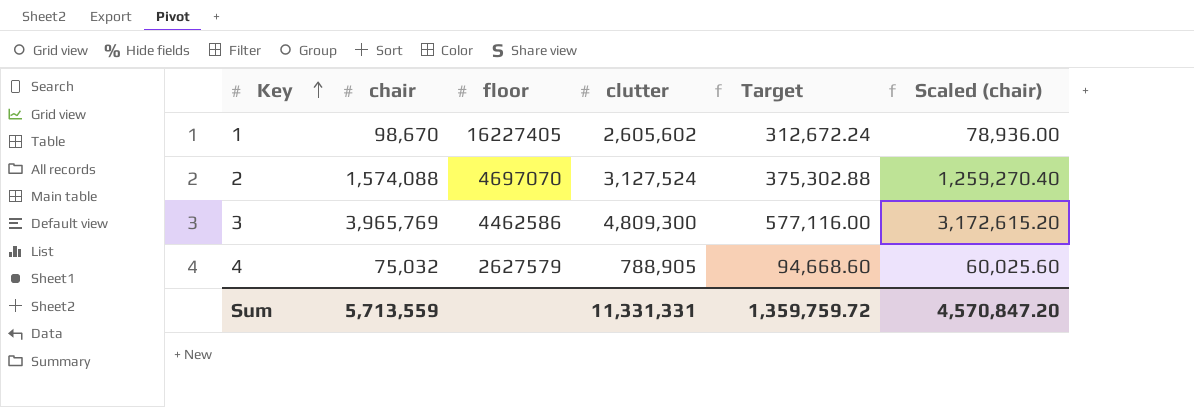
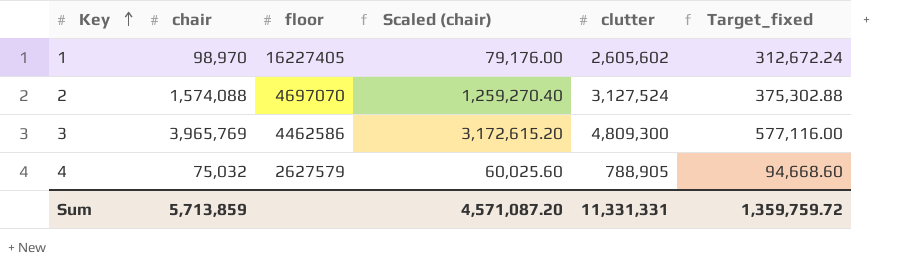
column Scaled (chair) | position: 6 -> 4
column name: Target -> Target_fixed
1 | chair: 98,670 -> 98,970
1 | Scaled (chair): 78,936.00 -> 79,176.00
Sum | chair: 5,713,559 -> 5,713,859
Sum | Scaled (chair): 4,570,847.20 -> 4,571,087.20

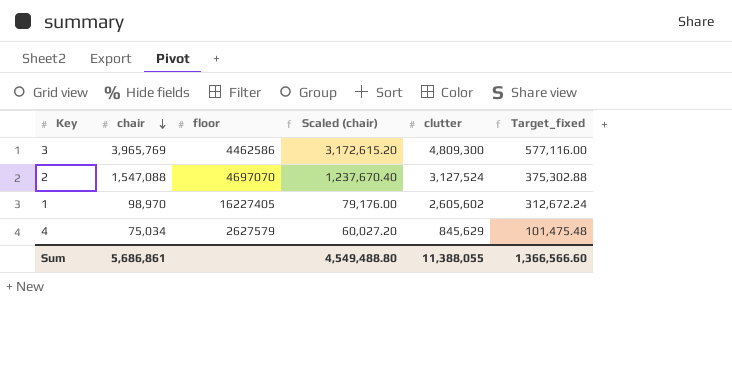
row order: Key ascending -> chair descending
2 | chair: 1,574,088 -> 1,547,088
2 | Scaled (chair): 1,259,270.40 -> 1,237,670.40
4 | chair: 75,032 -> 75,034
4 | Scaled (chair): 60,025.60 -> 60,027.20
4 | clutter: 788,905 -> 845,629
4 | Target_fixed: 94,668.60 -> 101,475.48
Sum | chair: 5,713,859 -> 5,686,861
Sum | Scaled (chair): 4,571,087.20 -> 4,549,488.80
Sum | clutter: 11,331,331 -> 11,388,055
Sum | Target_fixed: 1,359,759.72 -> 1,366,566.60

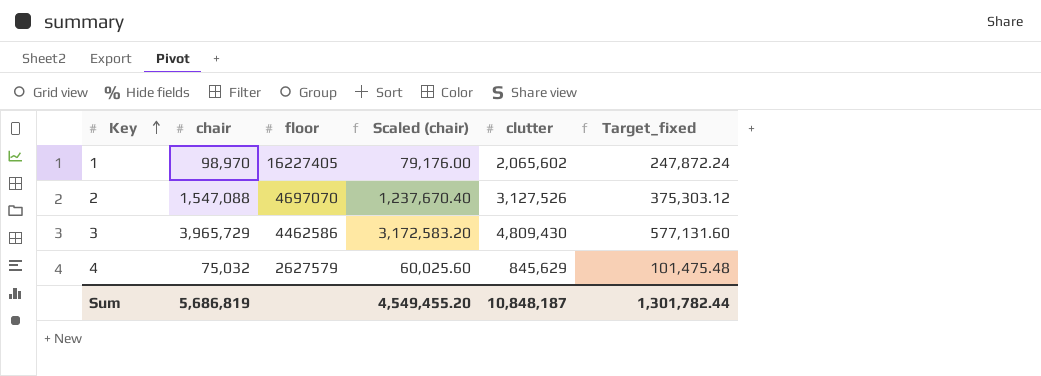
row order: chair descending -> Key ascending
1 | clutter: 2,605,602 -> 2,065,602
1 | Target_fixed: 312,672.24 -> 247,872.24
2 | clutter: 3,127,524 -> 3,127,526
2 | Target_fixed: 375,302.88 -> 375,303.12
3 | chair: 3,965,769 -> 3,965,729
3 | Scaled (chair): 3,172,615.20 -> 3,172,583.20
3 | clutter: 4,809,300 -> 4,809,430
3 | Target_fixed: 577,116.00 -> 577,131.60
4 | chair: 75,034 -> 75,032
4 | Scaled (chair): 60,027.20 -> 60,025.60
Sum | chair: 5,686,861 -> 5,686,819
Sum | Scaled (chair): 4,549,488.80 -> 4,549,455.20
Sum | clutter: 11,388,055 -> 10,848,187
Sum | Target_fixed: 1,366,566.60 -> 1,301,782.44

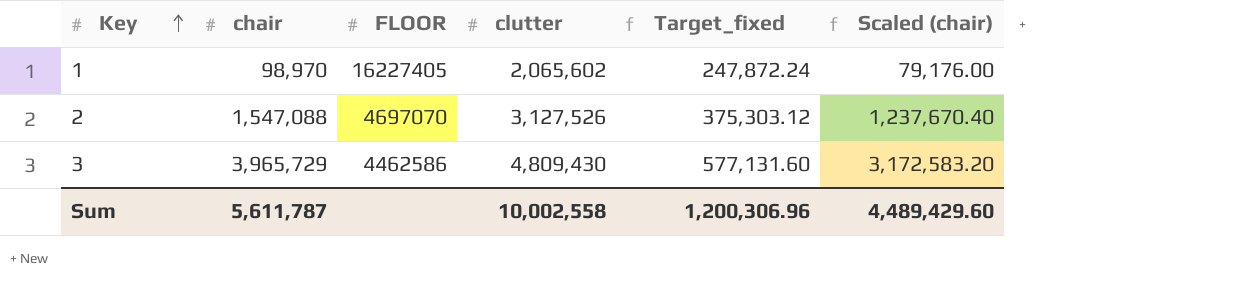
column name: floor -> FLOOR
column Scaled (chair) | position: 4 -> 6
row 4: 75,032 | 2627579 | 60,025.60 | 845,629 | 101,475.48 -> none
Sum | chair: 5,686,819 -> 5,611,787
Sum | clutter: 10,848,187 -> 10,002,558
Sum | Target_fixed: 1,301,782.44 -> 1,200,306.96
Sum | Scaled (chair): 4,549,455.20 -> 4,489,429.60

